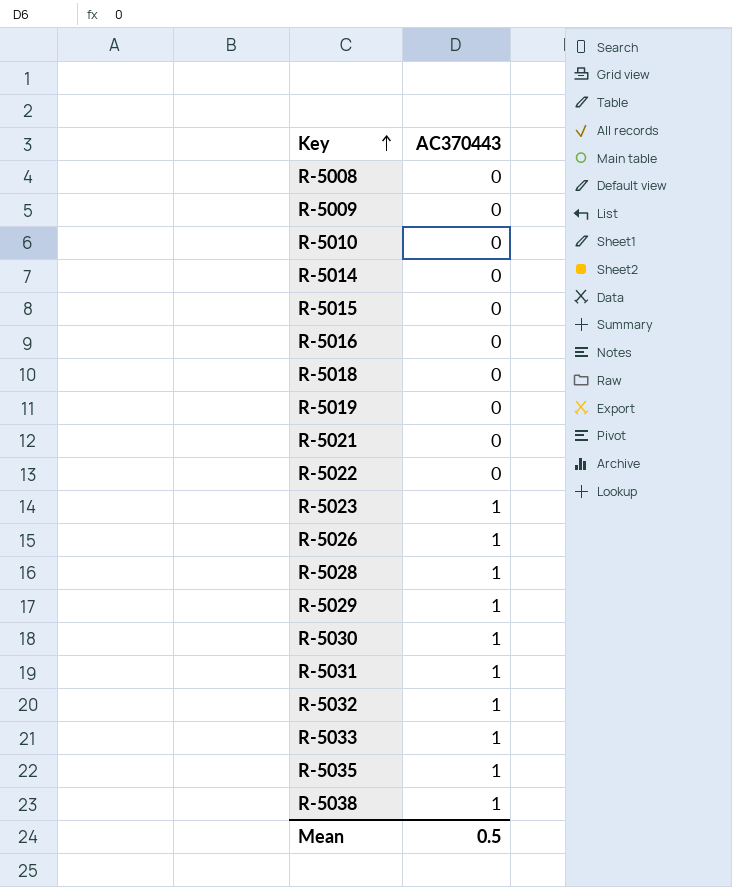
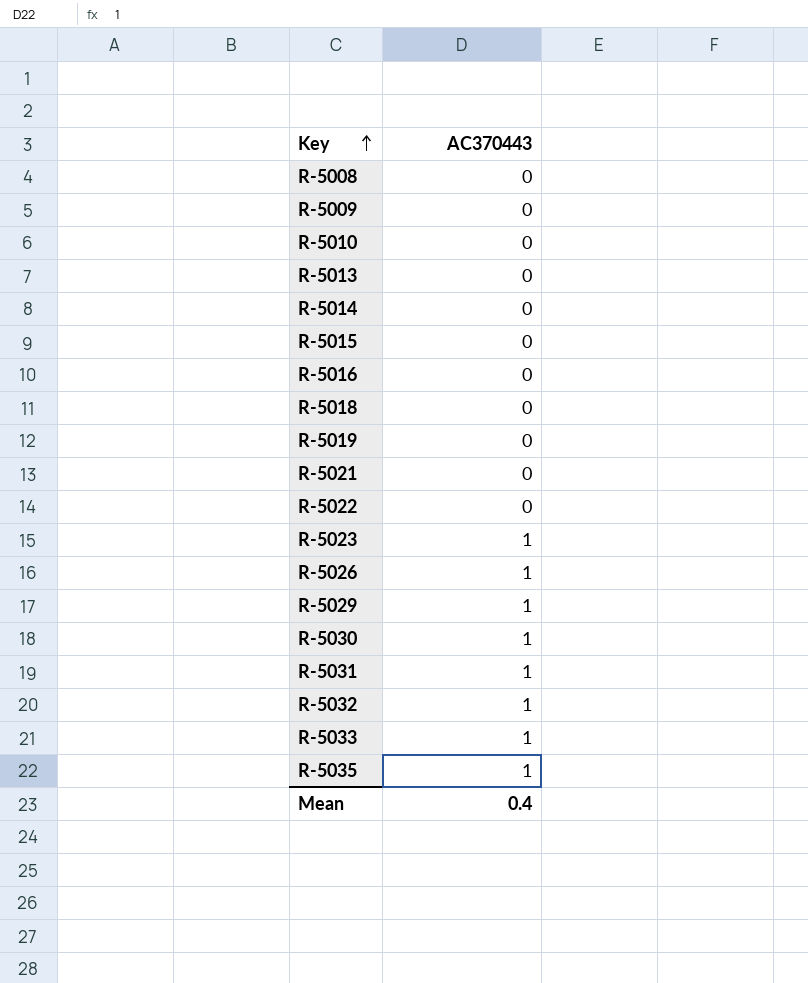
row R-5028: 1 -> none
row R-5038: 1 -> none
row R-5013: none -> 0
Mean | AC370443: 0.5 -> 0.4

